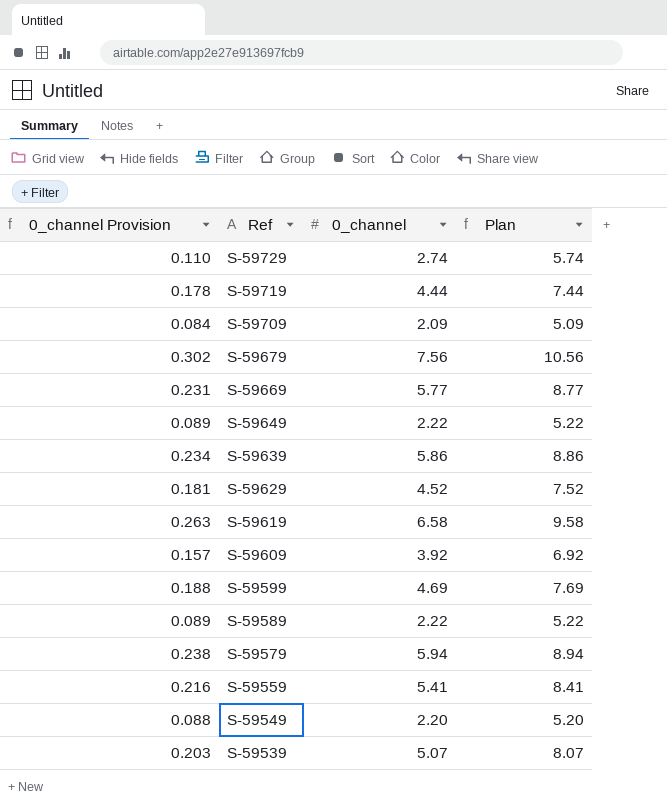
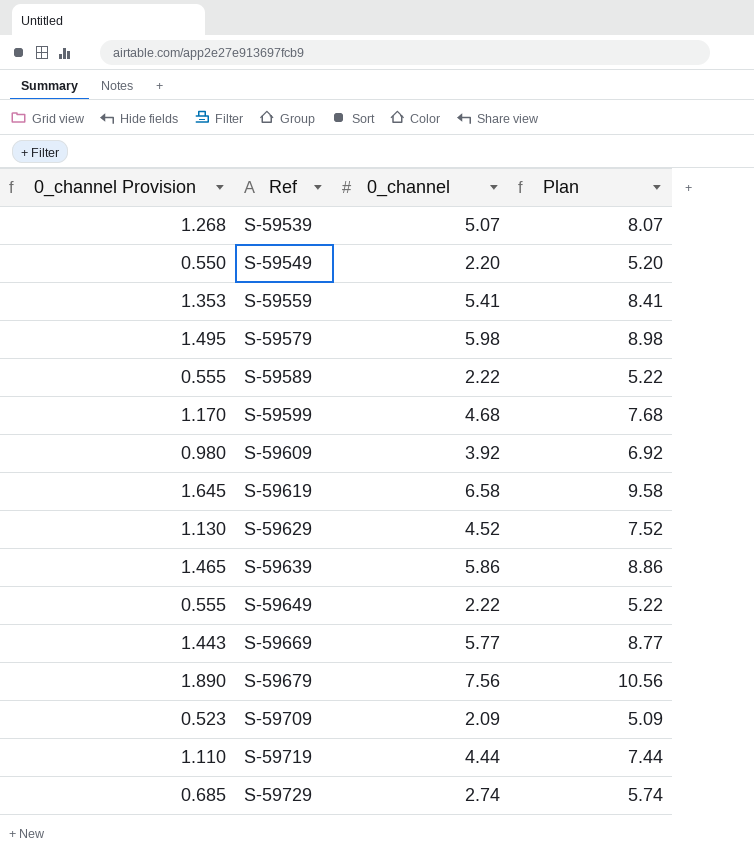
row order: Ref descending -> Ref ascending
column 0_channel Provision | formula: [0_channel] * 0.04 -> [0_channel] * 0.25
S-59579 | 0_channel: 5.94 -> 5.98
S-59579 | Plan: 8.94 -> 8.98
S-59599 | 0_channel: 4.69 -> 4.68
S-59599 | Plan: 7.69 -> 7.68

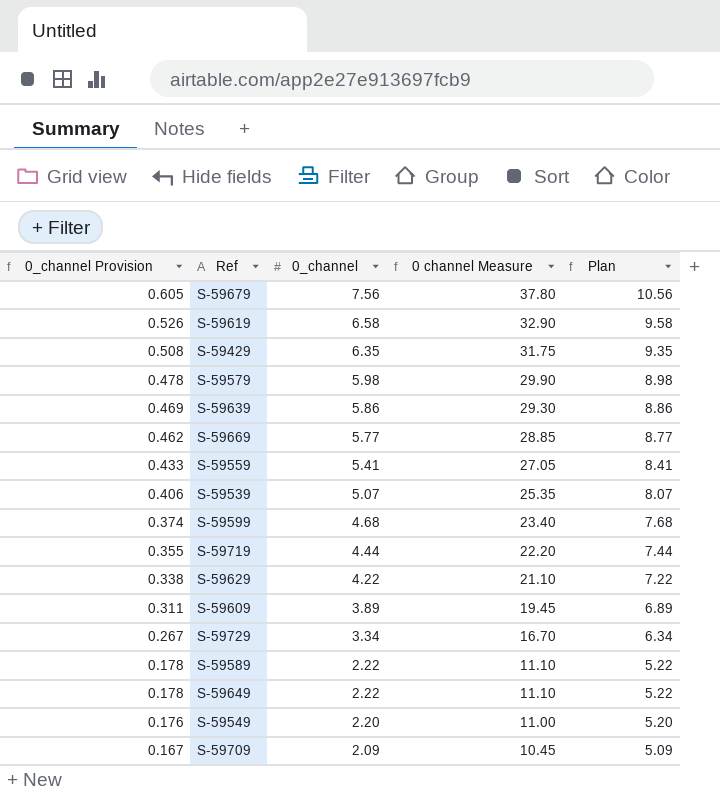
row order: Ref ascending -> 0_channel Provision descending
column 0_channel Provision | formula: [0_channel] * 0.25 -> [0_channel] * 0.08
column 0 channel Measure | formula: none -> [0_channel] * 5
row S-59429: none -> 0.508 | 6.35 | 31.75 | 9.35
S-59629 | 0_channel: 4.52 -> 4.22
S-59629 | Plan: 7.52 -> 7.22
S-59609 | 0_channel: 3.92 -> 3.89
S-59609 | Plan: 6.92 -> 6.89
S-59729 | 0_channel: 2.74 -> 3.34
S-59729 | Plan: 5.74 -> 6.34

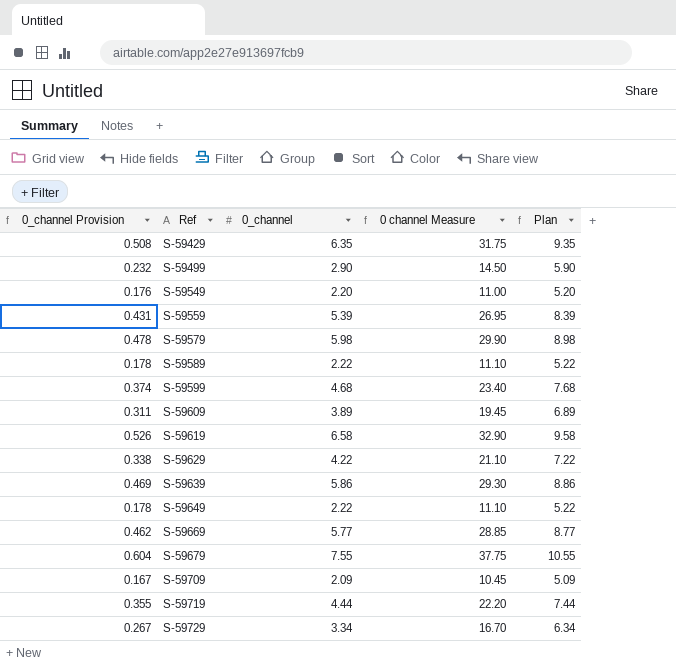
row order: 0_channel Provision descending -> Ref ascending
row S-59539: 0.406 | 5.07 | 25.35 | 8.07 -> none
row S-59499: none -> 0.232 | 2.90 | 14.50 | 5.90
S-59559 | 0_channel Provision: 0.433 -> 0.431
S-59559 | 0_channel: 5.41 -> 5.39
S-59559 | 0 channel Measure: 27.05 -> 26.95
S-59559 | Plan: 8.41 -> 8.39
S-59679 | 0_channel Provision: 0.605 -> 0.604
S-59679 | 0_channel: 7.56 -> 7.55
S-59679 | 0 channel Measure: 37.80 -> 37.75
S-59679 | Plan: 10.56 -> 10.55

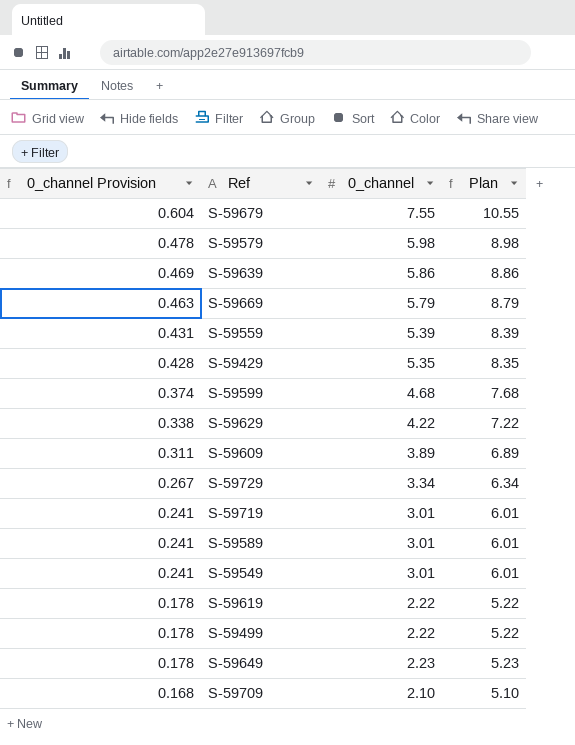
row order: Ref ascending -> 0_channel Provision descending
column 0 channel Measure | formula: [0_channel] * 5 -> none
S-59669 | 0_channel Provision: 0.462 -> 0.463
S-59669 | 0_channel: 5.77 -> 5.79
S-59669 | Plan: 8.77 -> 8.79
S-59429 | 0_channel Provision: 0.508 -> 0.428
S-59429 | 0_channel: 6.35 -> 5.35
S-59429 | Plan: 9.35 -> 8.35
S-59719 | 0_channel Provision: 0.355 -> 0.241
S-59719 | 0_channel: 4.44 -> 3.01
S-59719 | Plan: 7.44 -> 6.01
S-59589 | 0_channel Provision: 0.178 -> 0.241
S-59589 | 0_channel: 2.22 -> 3.01
S-59589 | Plan: 5.22 -> 6.01
S-59549 | 0_channel Provision: 0.176 -> 0.241
S-59549 | 0_channel: 2.20 -> 3.01
S-59549 | Plan: 5.20 -> 6.01
S-59619 | 0_channel Provision: 0.526 -> 0.178
S-59619 | 0_channel: 6.58 -> 2.22
S-59619 | Plan: 9.58 -> 5.22
S-59499 | 0_channel Provision: 0.232 -> 0.178
S-59499 | 0_channel: 2.90 -> 2.22
S-59499 | Plan: 5.90 -> 5.22
S-59649 | 0_channel: 2.22 -> 2.23
S-59649 | Plan: 5.22 -> 5.23
S-59709 | 0_channel Provision: 0.167 -> 0.168
S-59709 | 0_channel: 2.09 -> 2.10
S-59709 | Plan: 5.09 -> 5.10

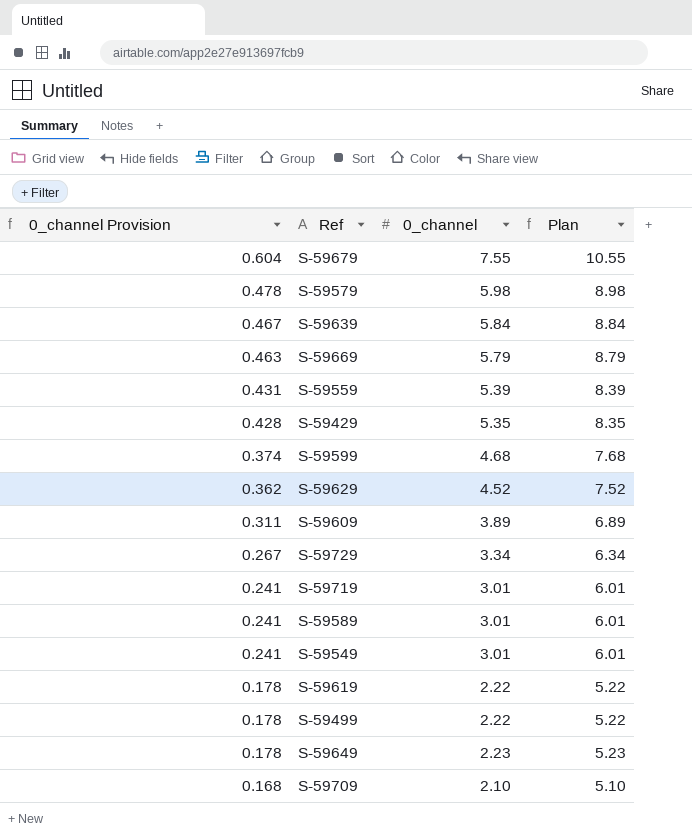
S-59639 | 0_channel Provision: 0.469 -> 0.467
S-59639 | 0_channel: 5.86 -> 5.84
S-59639 | Plan: 8.86 -> 8.84
S-59629 | 0_channel Provision: 0.338 -> 0.362
S-59629 | 0_channel: 4.22 -> 4.52
S-59629 | Plan: 7.22 -> 7.52

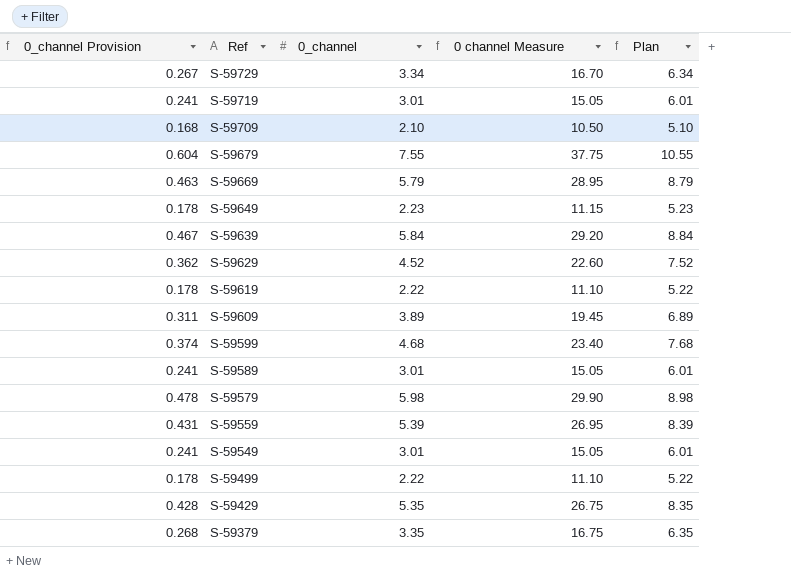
row order: 0_channel Provision descending -> Ref descending
column 0 channel Measure | formula: none -> [0_channel] * 5
row S-59379: none -> 0.268 | 3.35 | 16.75 | 6.35

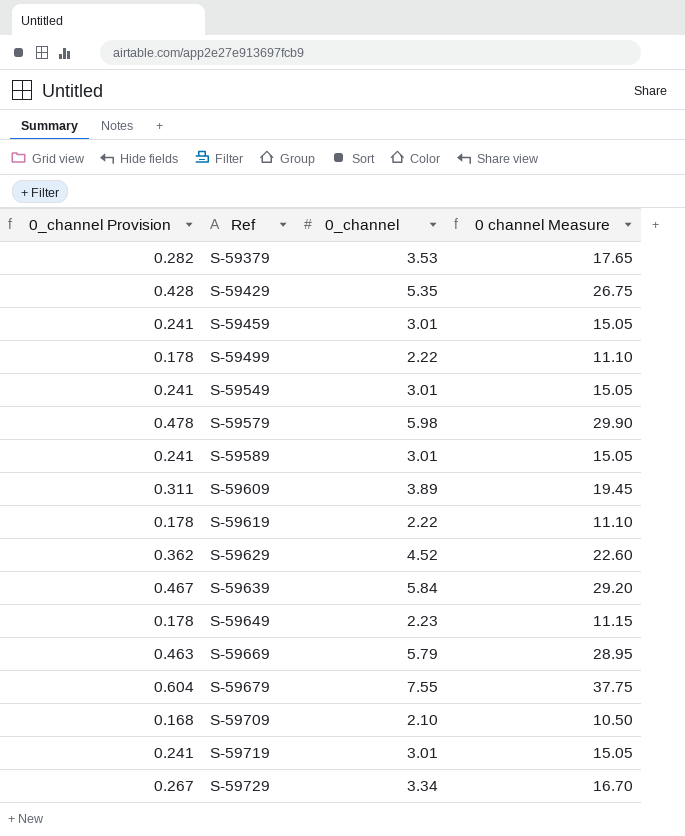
row order: Ref descending -> Ref ascending
column Plan | formula: [0_channel] + 3 -> none
row S-59599: 0.374 | 4.68 | 23.40 | 7.68 -> none
row S-59559: 0.431 | 5.39 | 26.95 | 8.39 -> none
S-59379 | 0_channel Provision: 0.268 -> 0.282
S-59379 | 0_channel: 3.35 -> 3.53
S-59379 | 0 channel Measure: 16.75 -> 17.65
row S-59459: none -> 0.241 | 3.01 | 15.05

